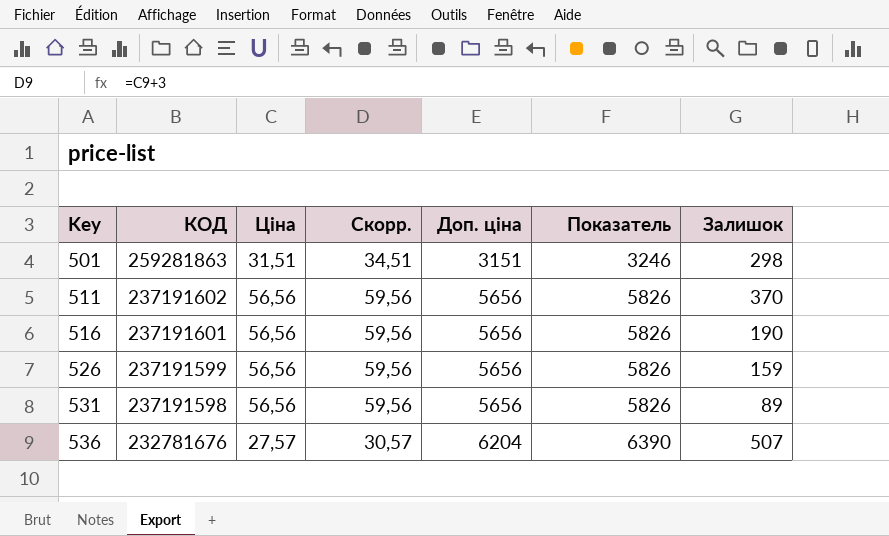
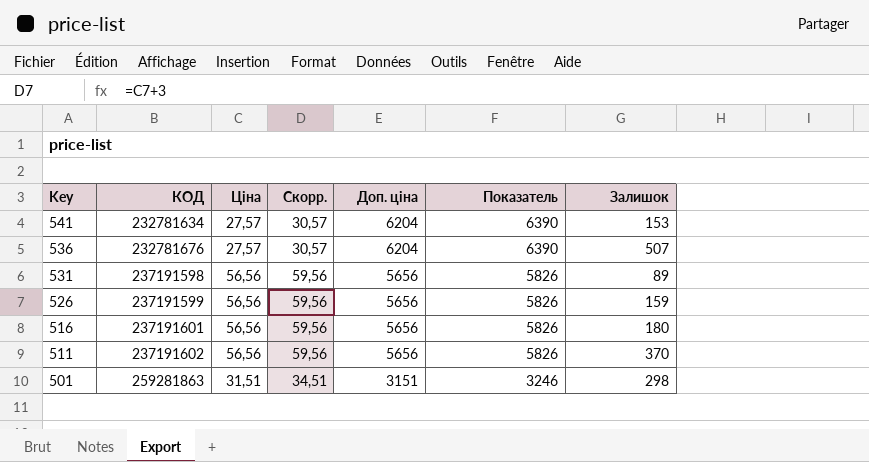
row order: Key ascending -> Key descending
row 541: none -> 232781634 | 27,57 | 30,57 | 6204 | 6390 | 153
516 | Залишок: 190 -> 180

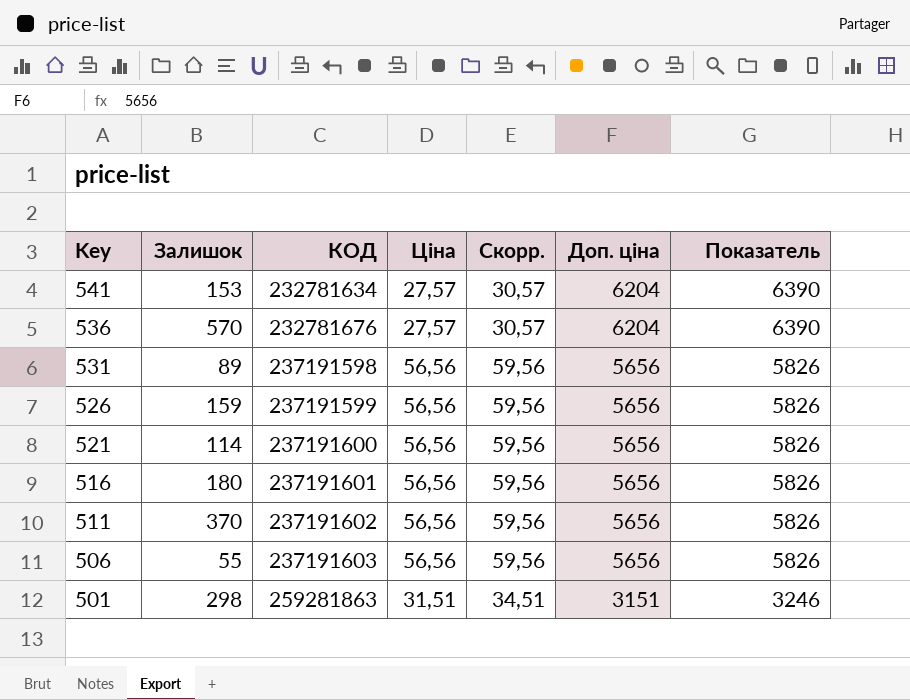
column Залишок | position: 7 -> 2
536 | Залишок: 507 -> 570
row 521: none -> 114 | 237191600 | 56,56 | 59,56 | 5656 | 5826
row 506: none -> 55 | 237191603 | 56,56 | 59,56 | 5656 | 5826

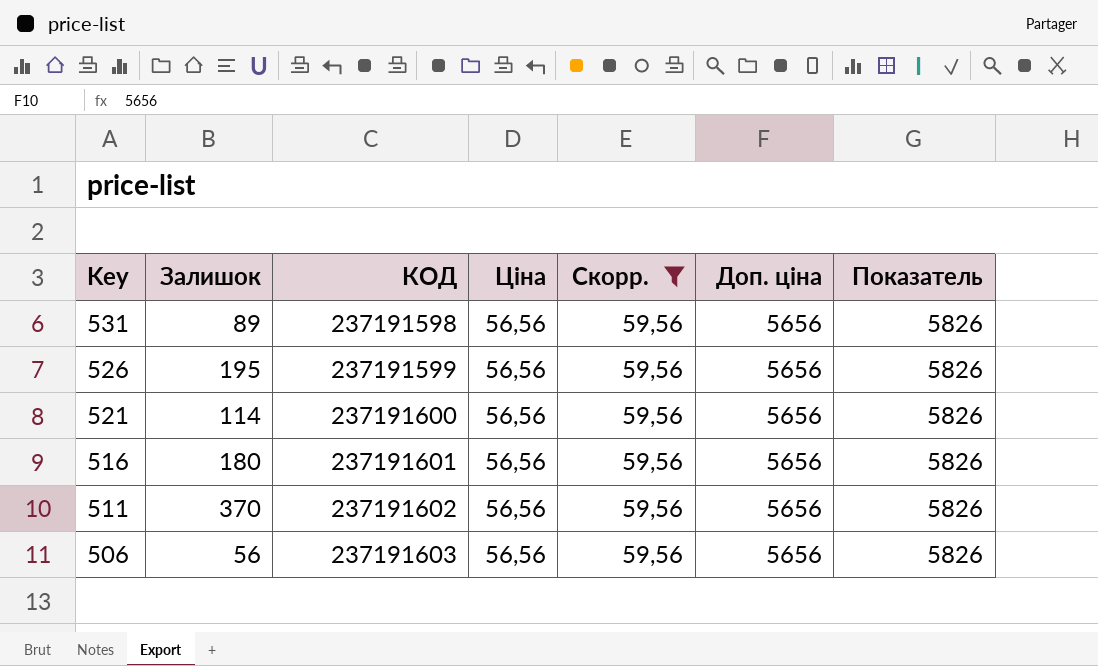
filter: none -> Скорр. = 59,56
526 | Залишок: 159 -> 195
506 | Залишок: 55 -> 56

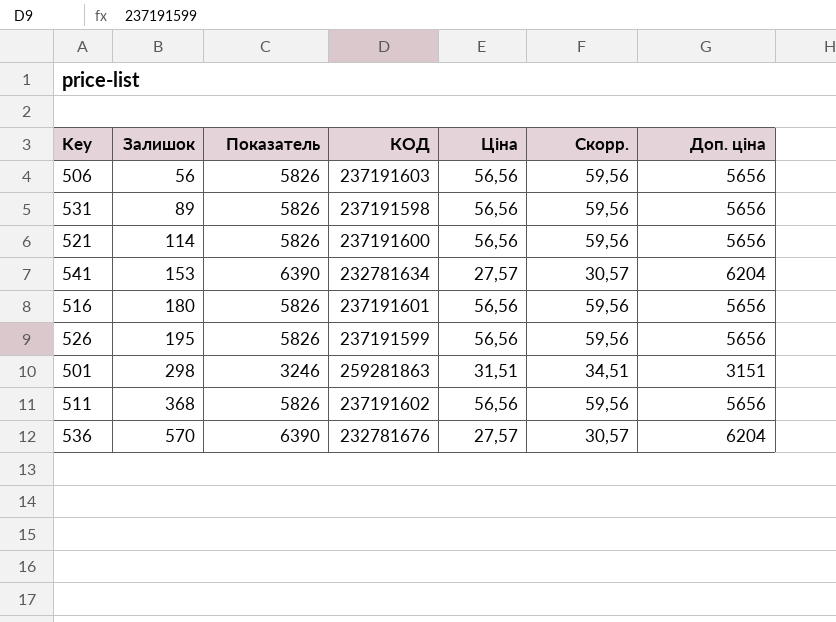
filter: Скорр. = 59,56 -> none
row order: Key descending -> Залишок ascending
column Показатель | position: 7 -> 3
511 | Залишок: 370 -> 368

